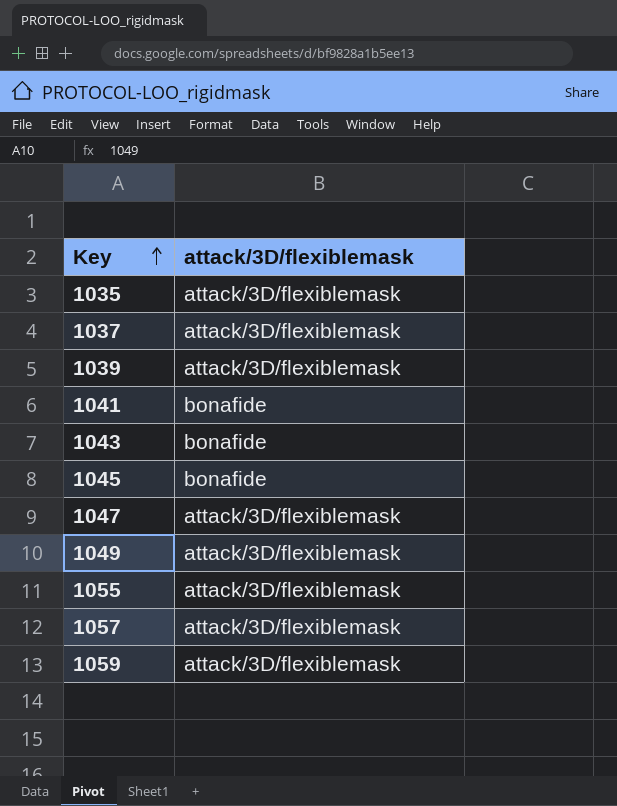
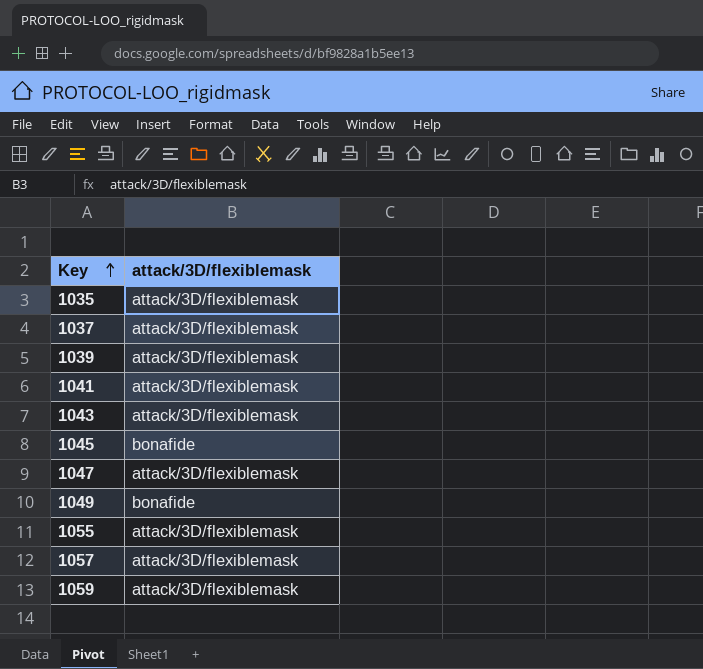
1041 | attack/3D/flexiblemask: bonafide -> attack/3D/flexiblemask
1043 | attack/3D/flexiblemask: bonafide -> attack/3D/flexiblemask
1049 | attack/3D/flexiblemask: attack/3D/flexiblemask -> bonafide

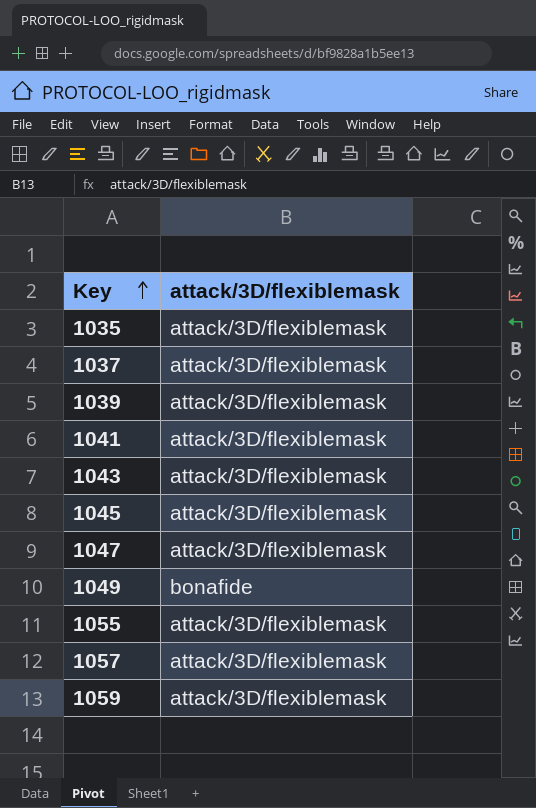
1045 | attack/3D/flexiblemask: bonafide -> attack/3D/flexiblemask

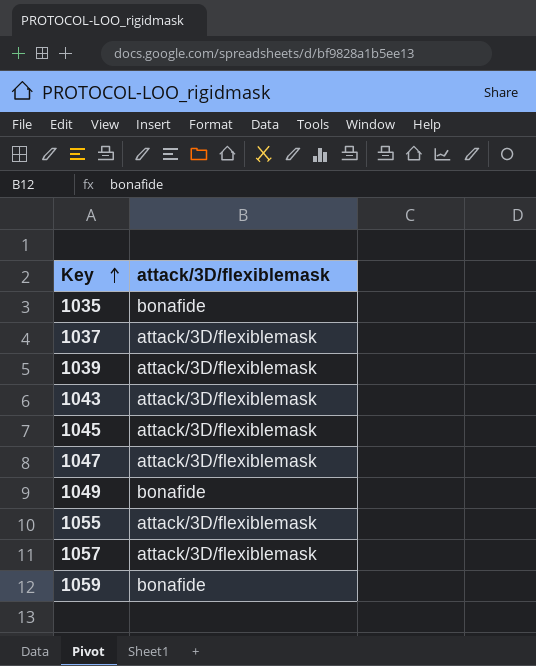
row 1041: attack/3D/flexiblemask -> none
1035 | attack/3D/flexiblemask: attack/3D/flexiblemask -> bonafide
1059 | attack/3D/flexiblemask: attack/3D/flexiblemask -> bonafide

